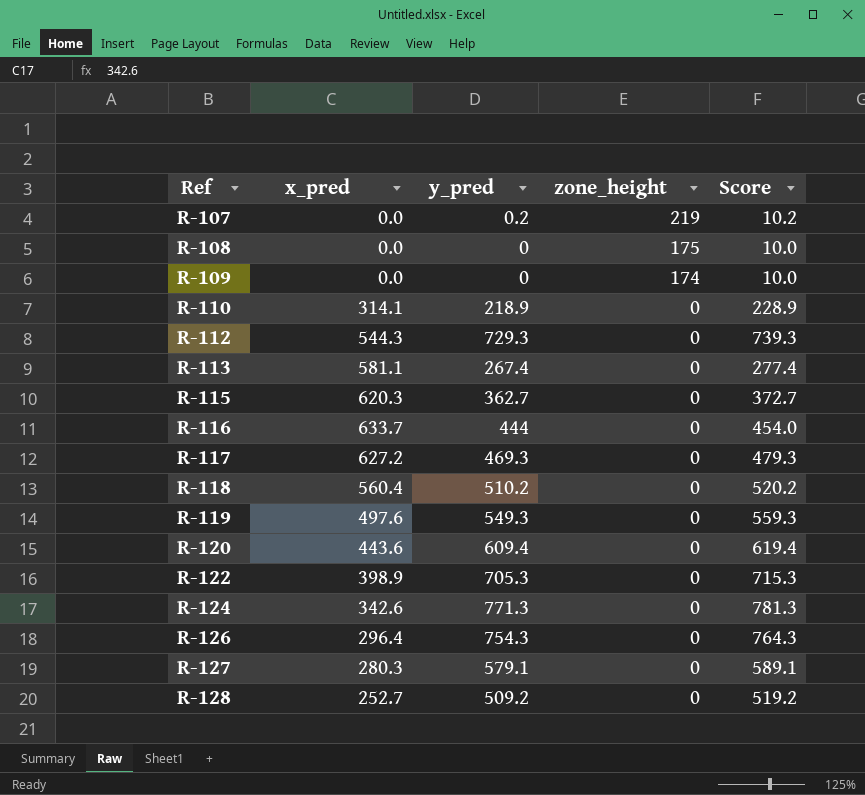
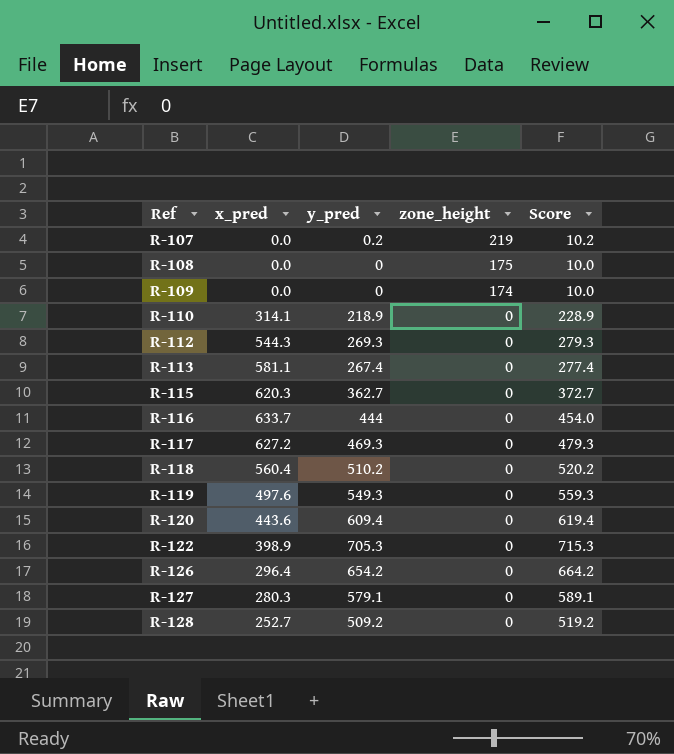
row R-124: 342.6 | 771.3 | 0 | 781.3 -> none
R-112 | y_pred: 729.3 -> 269.3
R-112 | Score: 739.3 -> 279.3
R-126 | y_pred: 754.3 -> 654.2
R-126 | Score: 764.3 -> 664.2

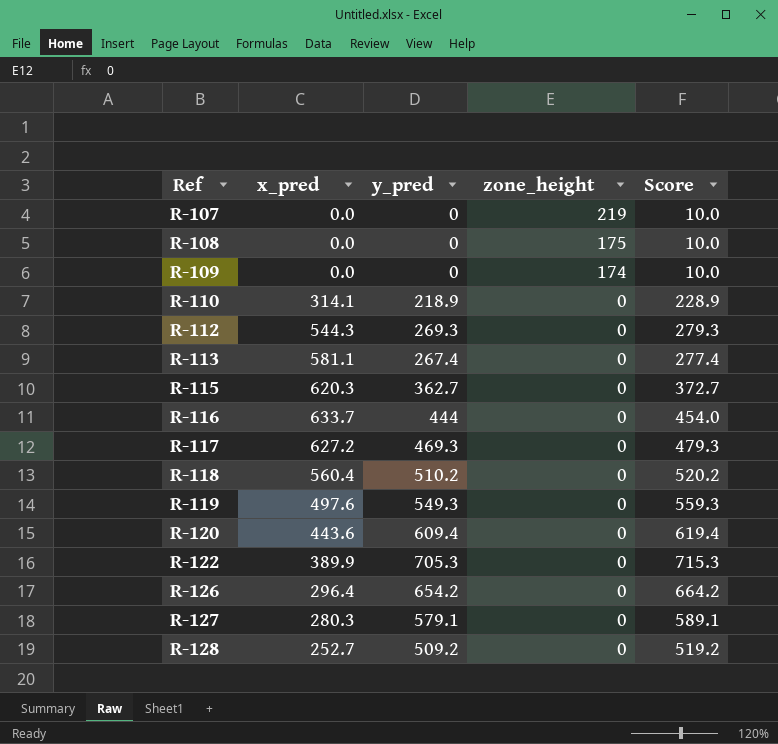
R-107 | y_pred: 0.2 -> 0
R-107 | Score: 10.2 -> 10.0
R-122 | x_pred: 398.9 -> 389.9

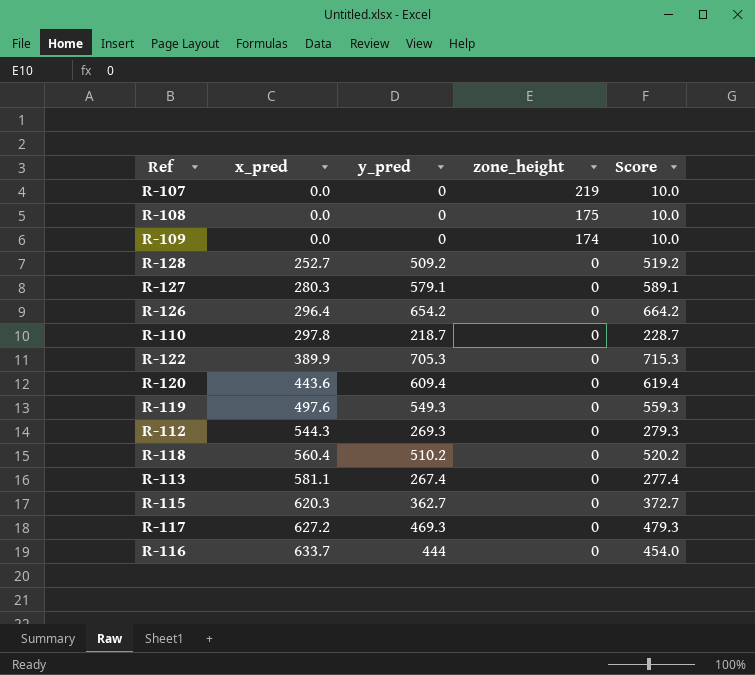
row order: Ref ascending -> x_pred ascending
R-110 | x_pred: 314.1 -> 297.8
R-110 | y_pred: 218.9 -> 218.7
R-110 | Score: 228.9 -> 228.7

